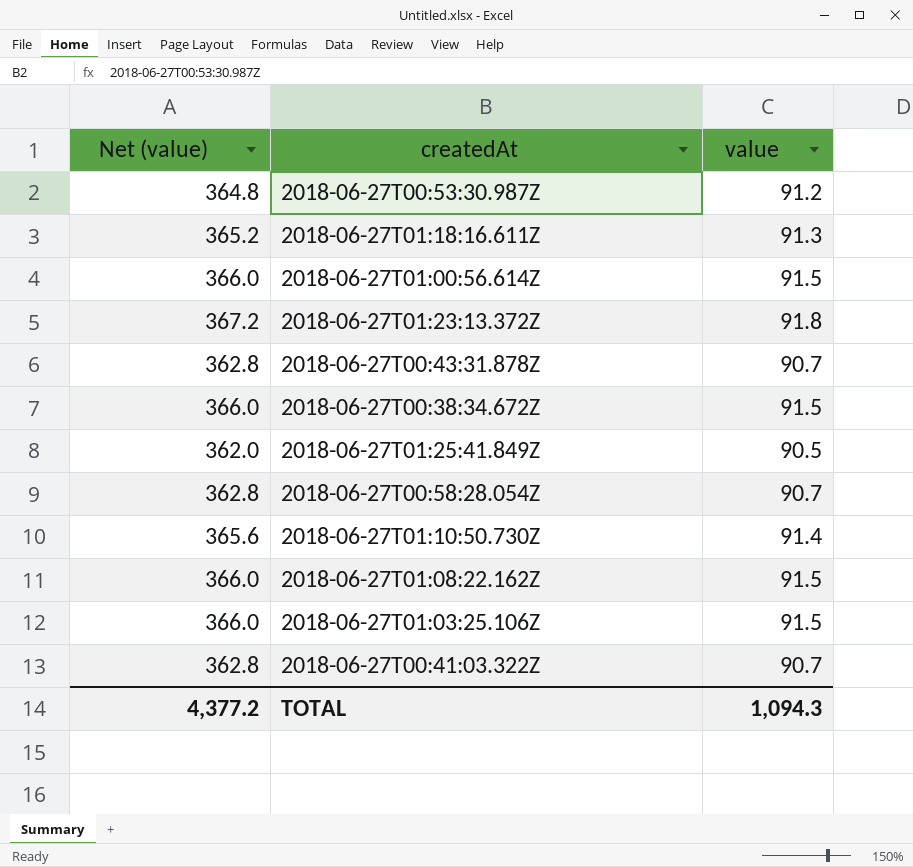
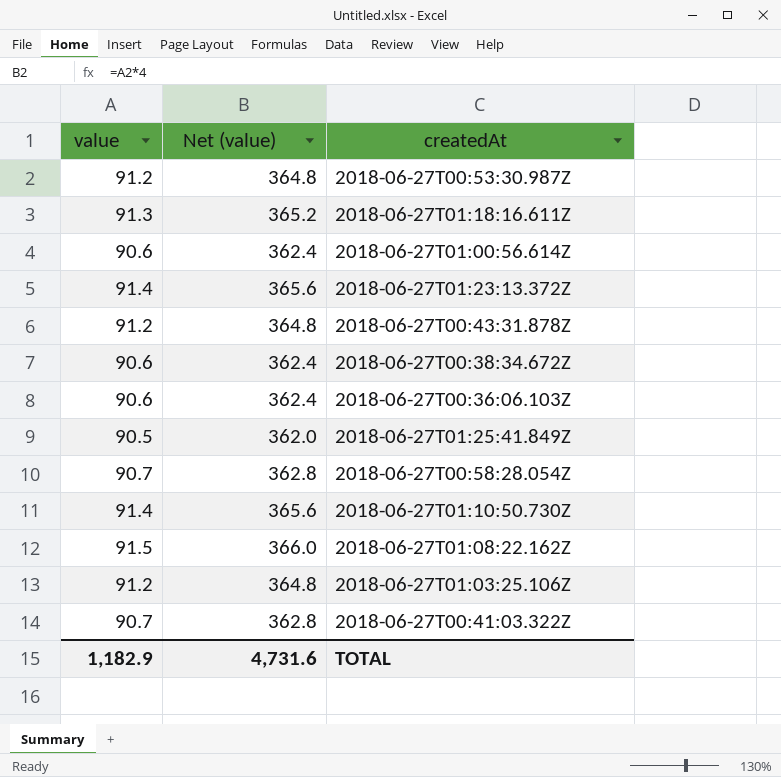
column value | position: 3 -> 1
2018-06-27T01:00:56.614Z | value: 91.5 -> 90.6
2018-06-27T01:00:56.614Z | Net (value): 366.0 -> 362.4
2018-06-27T01:23:13.372Z | value: 91.8 -> 91.4
2018-06-27T01:23:13.372Z | Net (value): 367.2 -> 365.6
2018-06-27T00:43:31.878Z | value: 90.7 -> 91.2
2018-06-27T00:43:31.878Z | Net (value): 362.8 -> 364.8
2018-06-27T00:38:34.672Z | value: 91.5 -> 90.6
2018-06-27T00:38:34.672Z | Net (value): 366.0 -> 362.4
row 2018-06-27T00:36:06.103Z: none -> 90.6 | 362.4
2018-06-27T01:03:25.106Z | value: 91.5 -> 91.2
2018-06-27T01:03:25.106Z | Net (value): 366.0 -> 364.8
TOTAL | value: 1,094.3 -> 1,182.9
TOTAL | Net (value): 4,377.2 -> 4,731.6

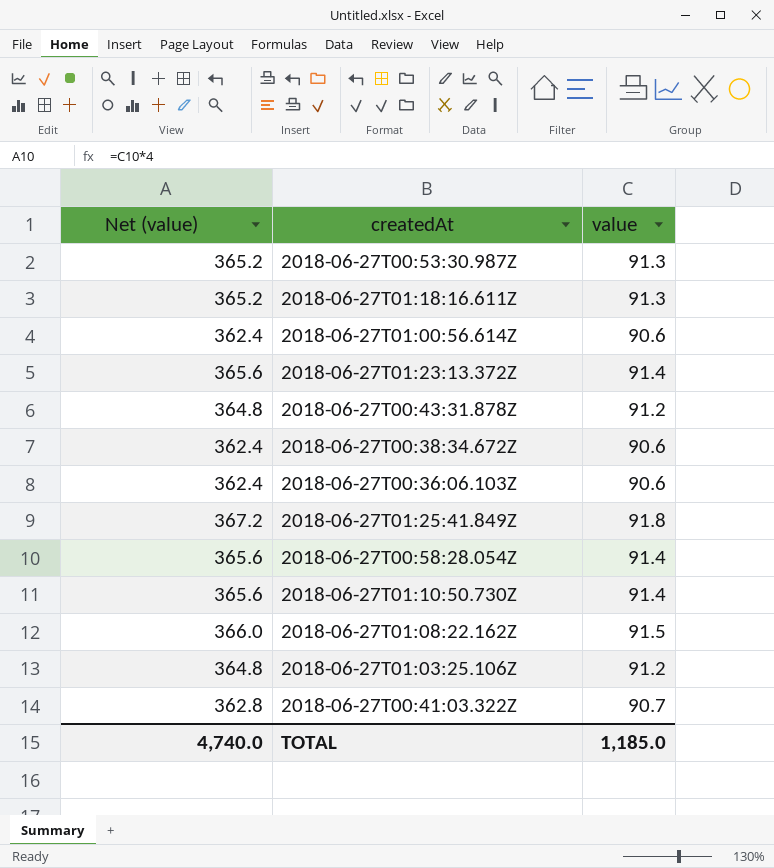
column value | position: 1 -> 3
2018-06-27T00:53:30.987Z | Net (value): 364.8 -> 365.2
2018-06-27T00:53:30.987Z | value: 91.2 -> 91.3
2018-06-27T01:25:41.849Z | Net (value): 362.0 -> 367.2
2018-06-27T01:25:41.849Z | value: 90.5 -> 91.8
2018-06-27T00:58:28.054Z | Net (value): 362.8 -> 365.6
2018-06-27T00:58:28.054Z | value: 90.7 -> 91.4
TOTAL | Net (value): 4,731.6 -> 4,740.0
TOTAL | value: 1,182.9 -> 1,185.0

